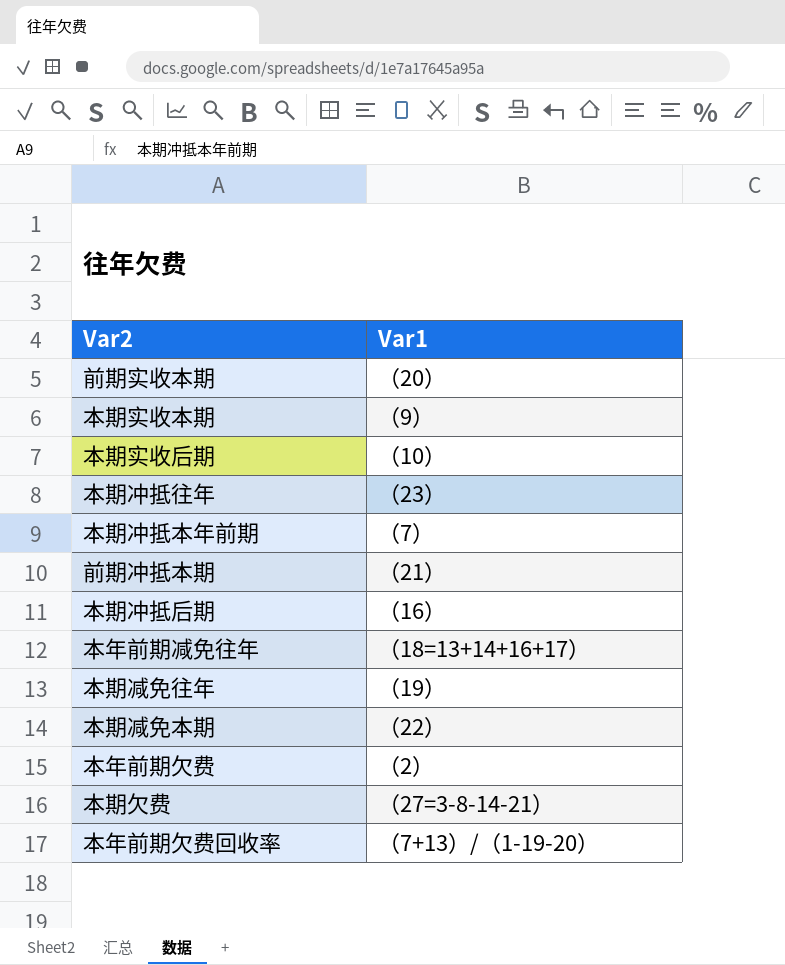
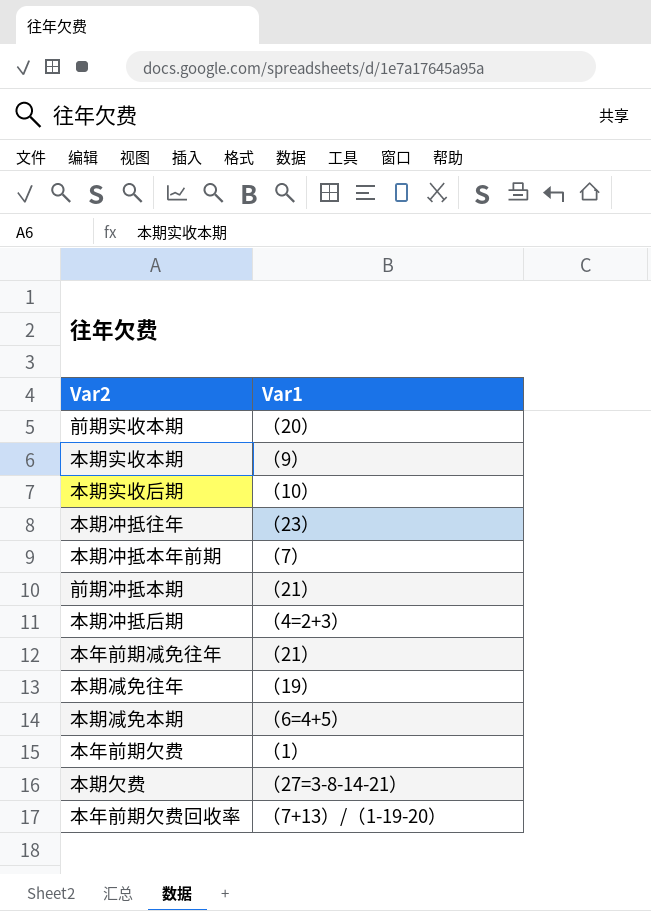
本期冲抵后期 | Var1: （16） -> （4=2+3）
本年前期减免往年 | Var1: （18=13+14+16+17） -> （21）
本期减免本期 | Var1: （22） -> （6=4+5）
本年前期欠费 | Var1: （2） -> （1）

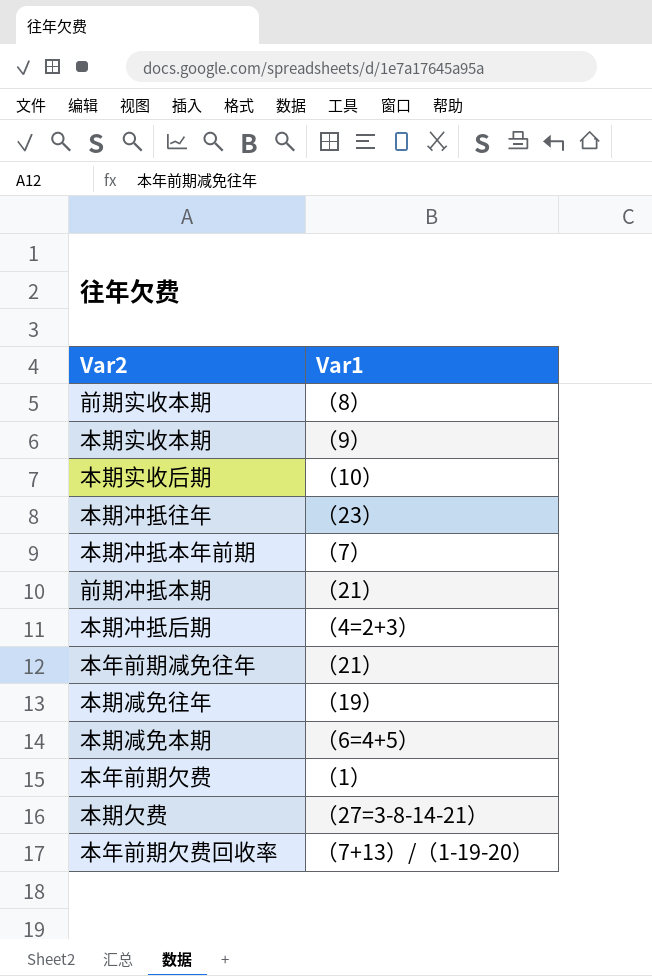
前期实收本期 | Var1: （20） -> （8）

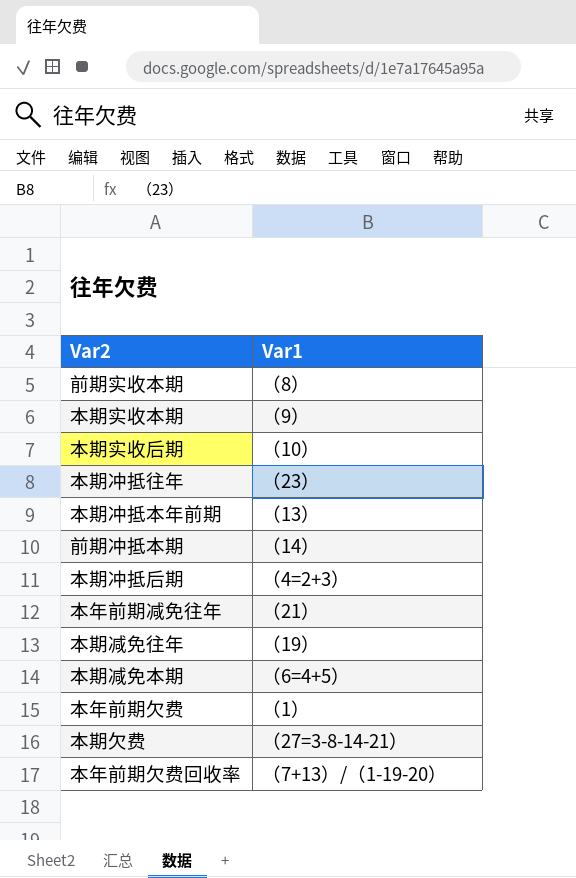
本期冲抵本年前期 | Var1: （7） -> （13）
前期冲抵本期 | Var1: （21） -> （14）

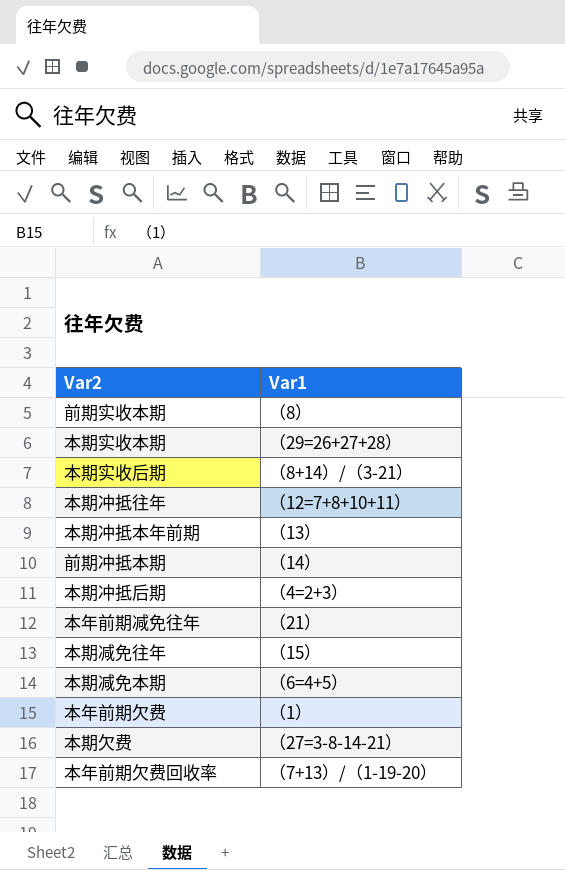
本期实收本期 | Var1: （9） -> （29=26+27+28）
本期实收后期 | Var1: （10） -> （8+14）/（3-21）
本期冲抵往年 | Var1: （23） -> （12=7+8+10+11）
本期减免往年 | Var1: （19） -> （15）

